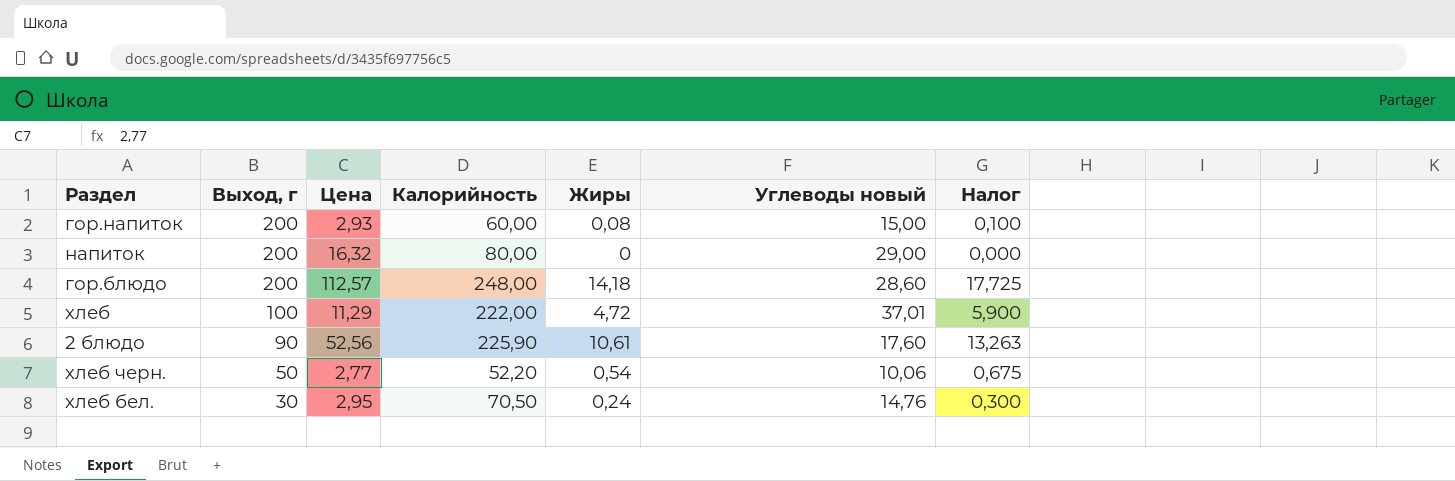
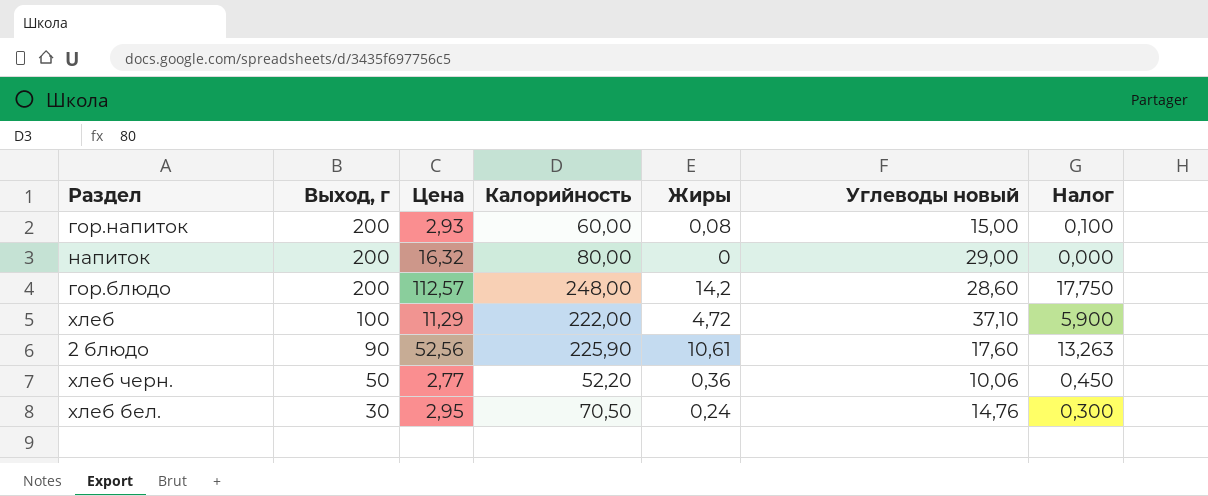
гор.блюдо | Жиры: 14,18 -> 14,2
гор.блюдо | Налог: 17,725 -> 17,750
хлеб | Углеводы новый: 37,01 -> 37,10
хлеб черн. | Жиры: 0,54 -> 0,36
хлеб черн. | Налог: 0,675 -> 0,450

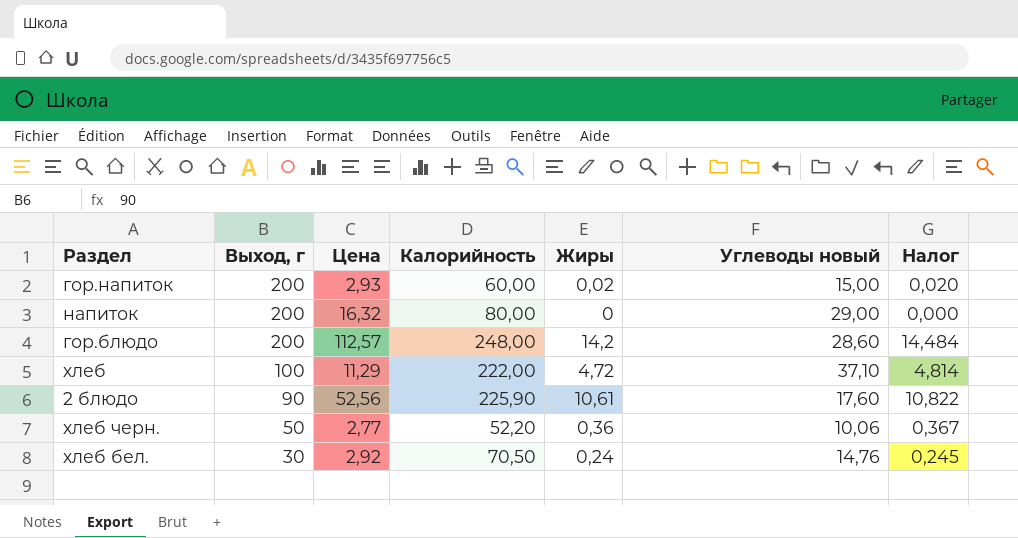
column Налог | formula: [Жиры] * 1,25 -> [Жиры] * 1,02
гор.напиток | Жиры: 0,08 -> 0,02
хлеб бел. | Цена: 2,95 -> 2,92

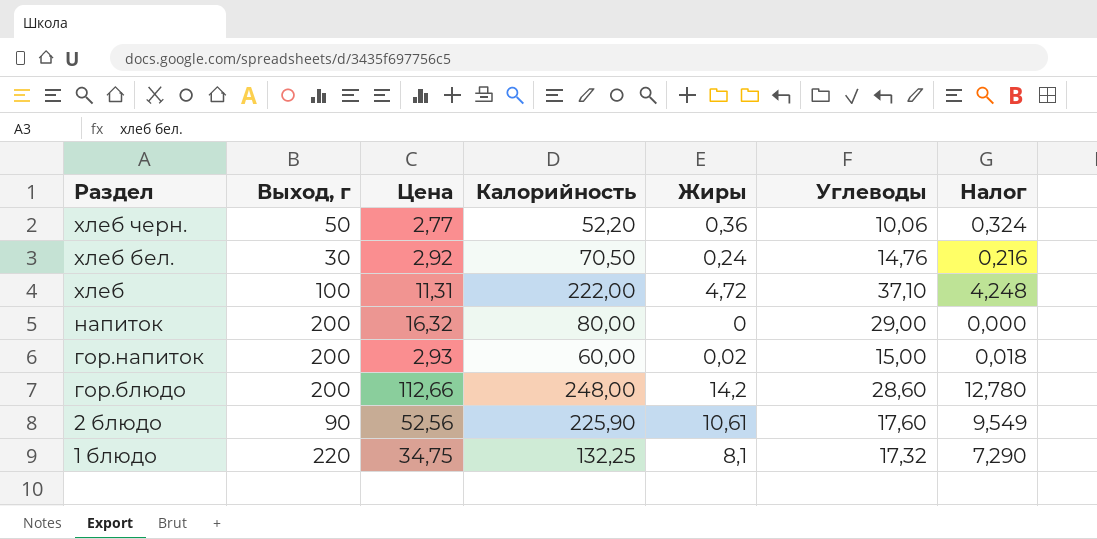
row order: Выход, г descending -> Раздел descending
column name: Углеводы новый -> Углеводы
column Налог | formula: [Жиры] * 1,02 -> [Жиры] * 0,9
хлеб | Цена: 11,29 -> 11,31
гор.блюдо | Цена: 112,57 -> 112,66
row 1 блюдо: none -> 220 | 34,75 | 132,25 | 8,1 | 17,32 | 7,290

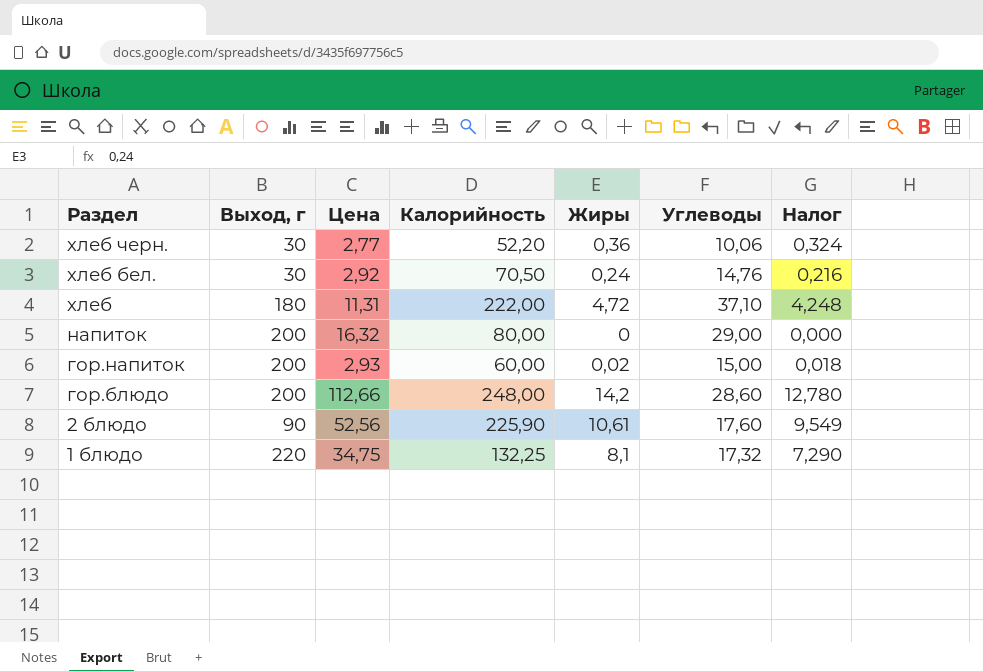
хлеб черн. | Выход, г: 50 -> 30
хлеб | Выход, г: 100 -> 180

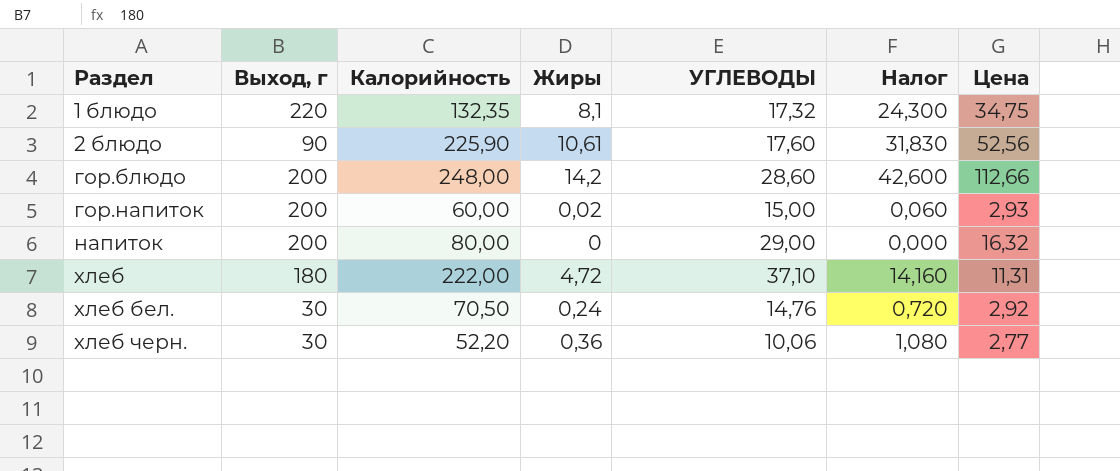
row order: Раздел descending -> Раздел ascending
column name: Углеводы -> УГЛЕВОДЫ
column Налог | formula: [Жиры] * 0,9 -> [Жиры] * 3
column Цена | position: 3 -> 7
1 блюдо | Калорийность: 132,25 -> 132,35

